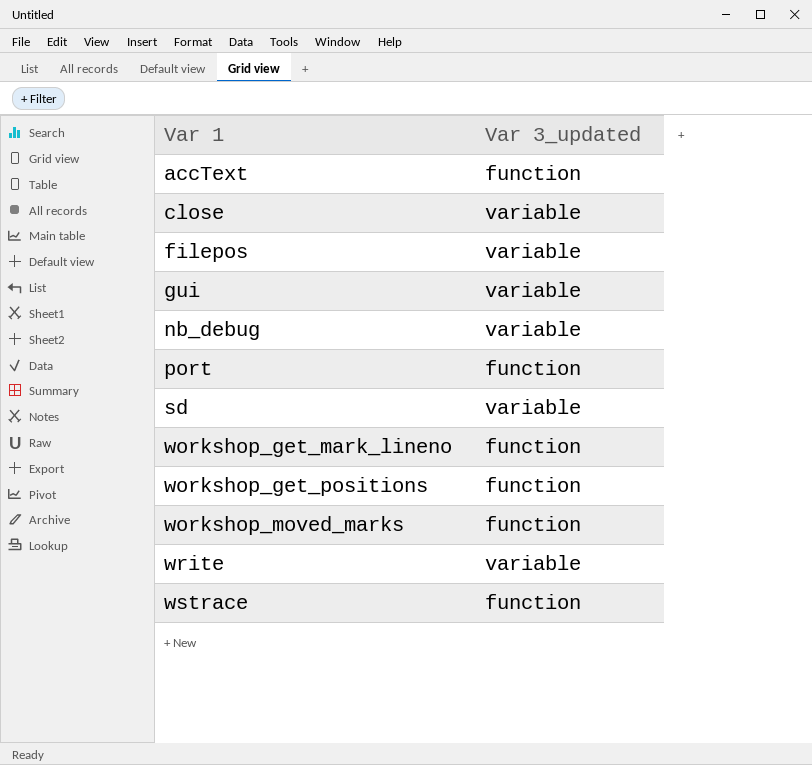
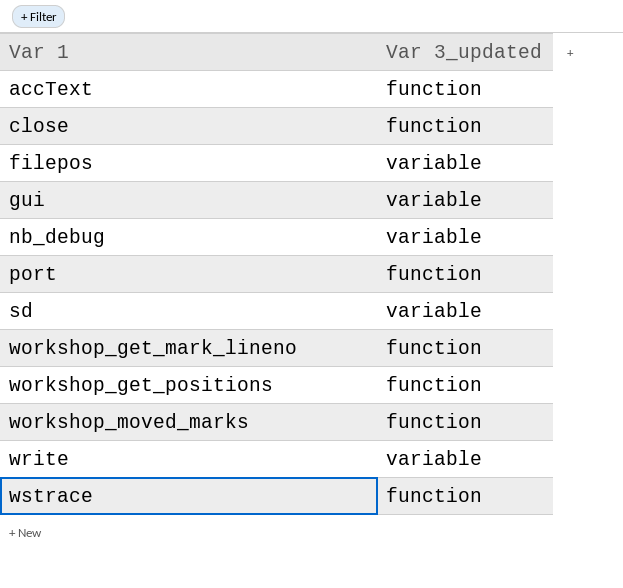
close | Var 3_updated: variable -> function

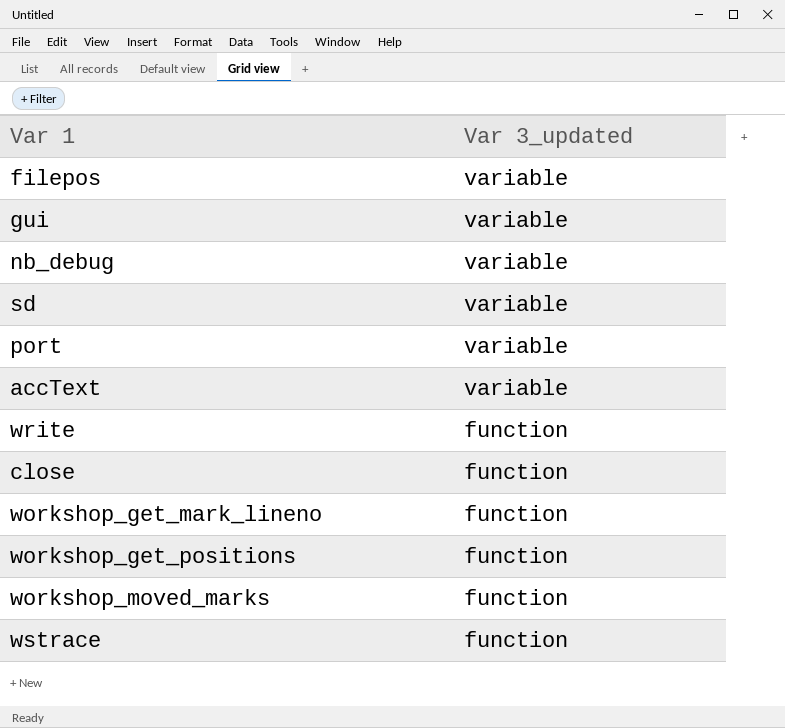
row order: Var 1 ascending -> Var 3_updated descending
port | Var 3_updated: function -> variable
accText | Var 3_updated: function -> variable
write | Var 3_updated: variable -> function

